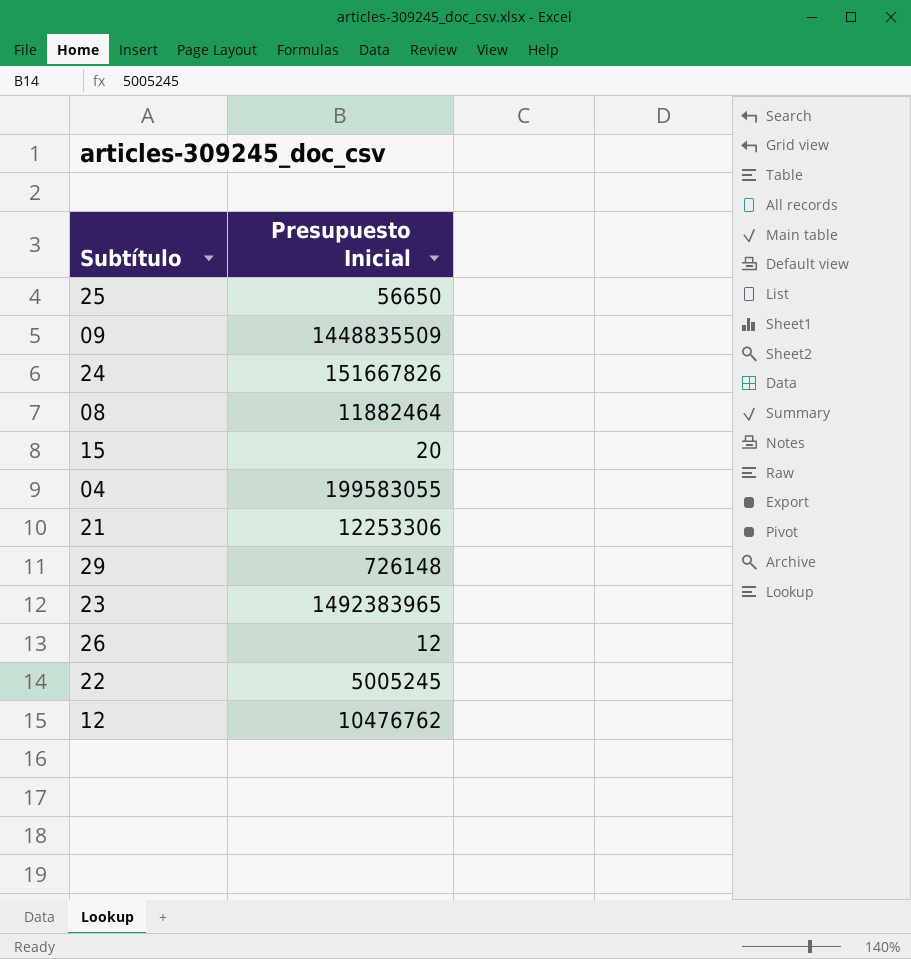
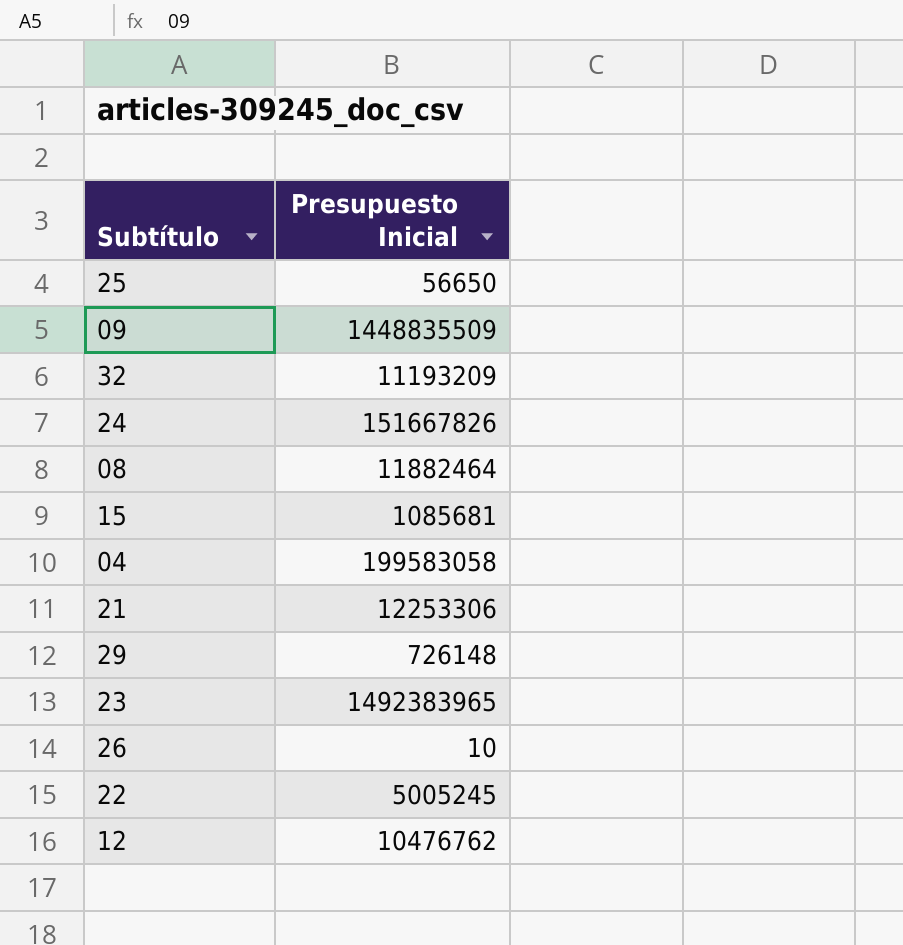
row 32: none -> 11193209
15 | Presupuesto Inicial: 20 -> 1085681
04 | Presupuesto Inicial: 199583055 -> 199583058
26 | Presupuesto Inicial: 12 -> 10

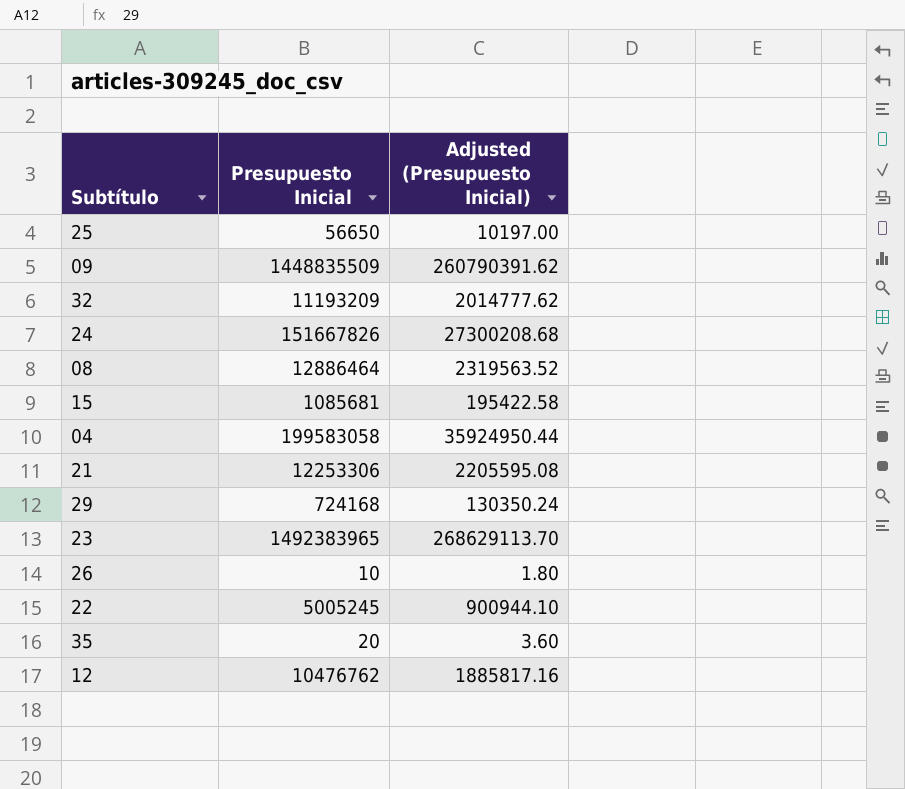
column Adjusted (Presupuesto Inicial) | formula: none -> [Presupuesto Inicial] * 0.18
08 | Presupuesto Inicial: 11882464 -> 12886464
29 | Presupuesto Inicial: 726148 -> 724168
row 35: none -> 20 | 3.60

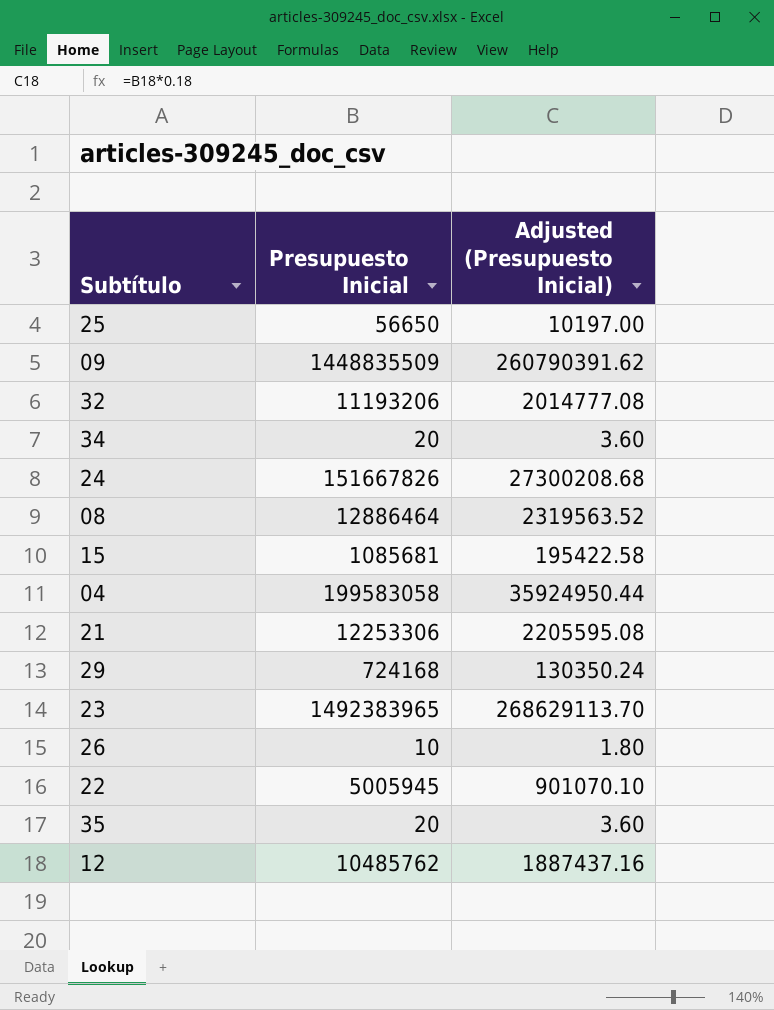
32 | Presupuesto Inicial: 11193209 -> 11193206
32 | Adjusted (Presupuesto Inicial): 2014777.62 -> 2014777.08
row 34: none -> 20 | 3.60
22 | Presupuesto Inicial: 5005245 -> 5005945
22 | Adjusted (Presupuesto Inicial): 900944.10 -> 901070.10
12 | Presupuesto Inicial: 10476762 -> 10485762
12 | Adjusted (Presupuesto Inicial): 1885817.16 -> 1887437.16

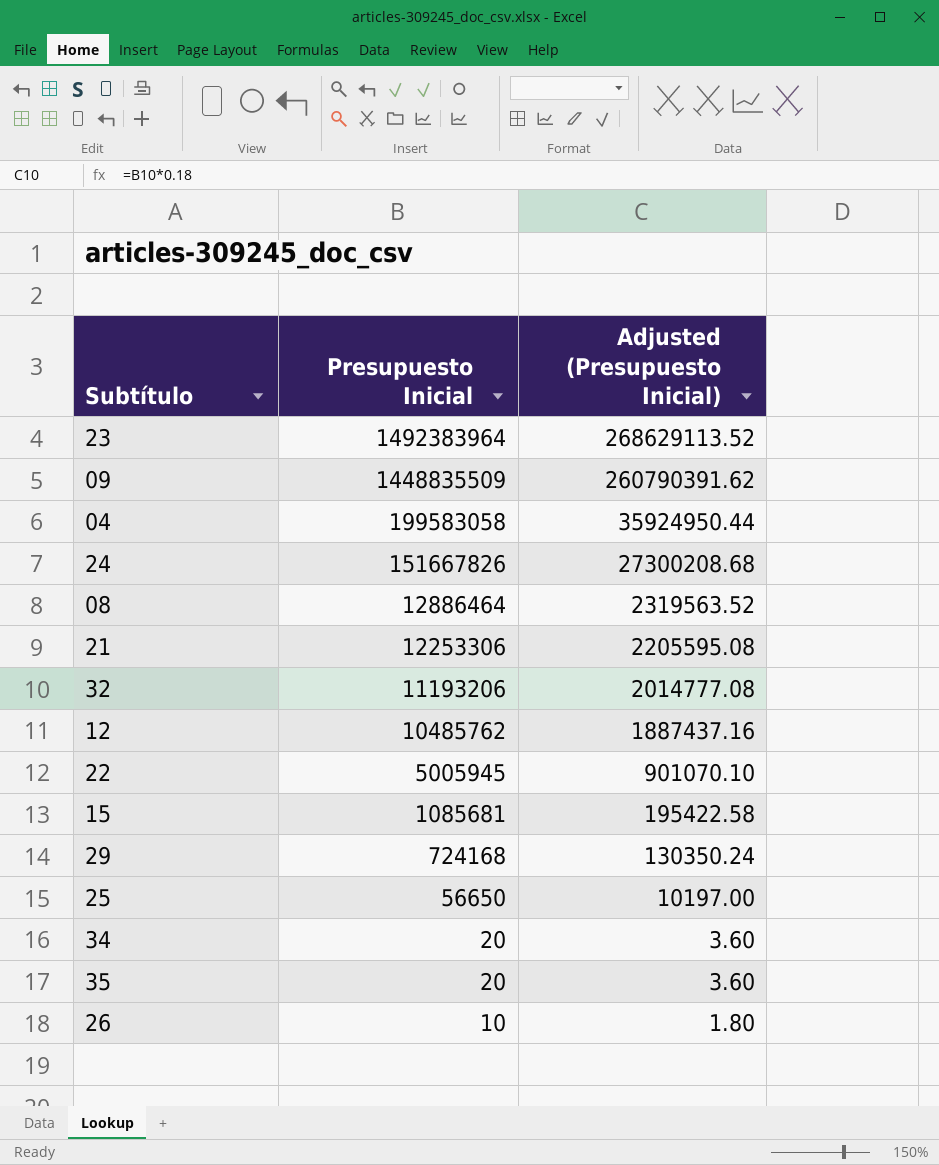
row order: none -> Presupuesto Inicial descending
23 | Presupuesto Inicial: 1492383965 -> 1492383964
23 | Adjusted (Presupuesto Inicial): 268629113.70 -> 268629113.52

